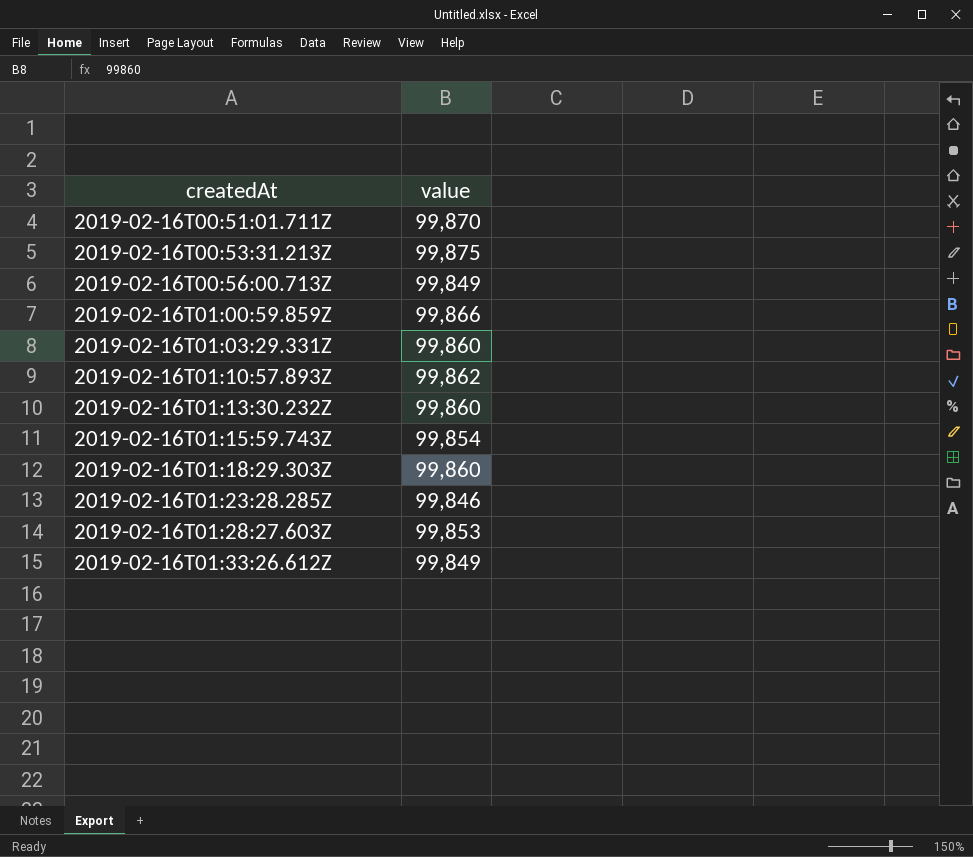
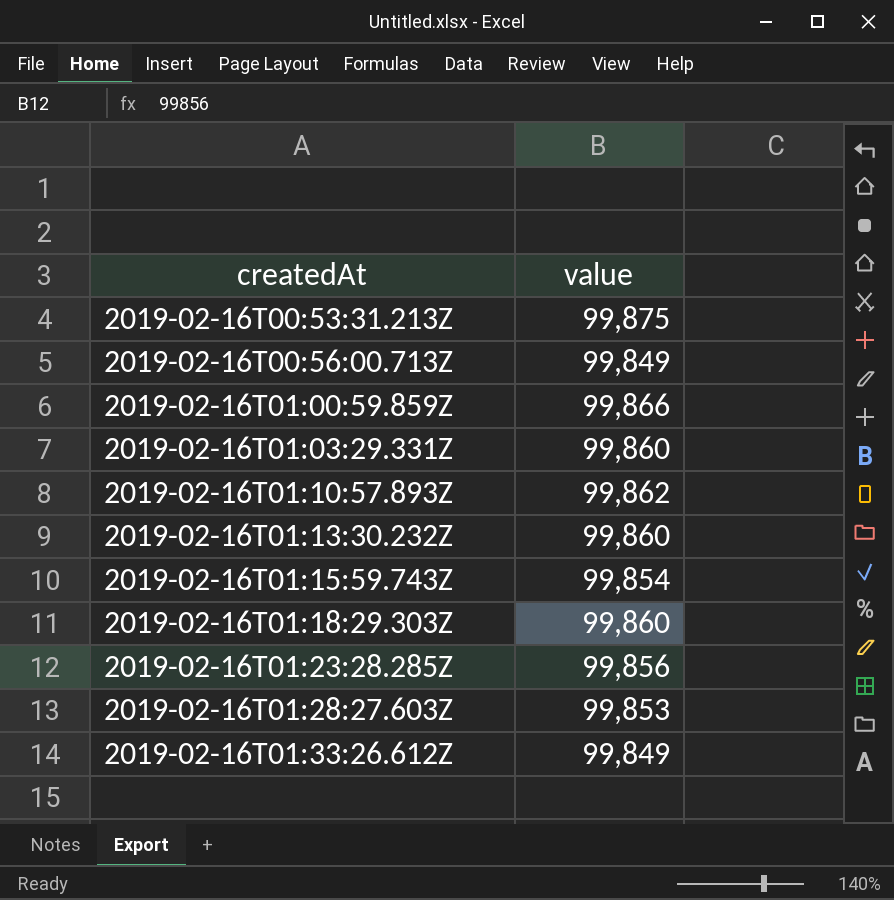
row 2019-02-16T00:51:01.711Z: 99,870 -> none
2019-02-16T01:23:28.285Z | value: 99,846 -> 99,856

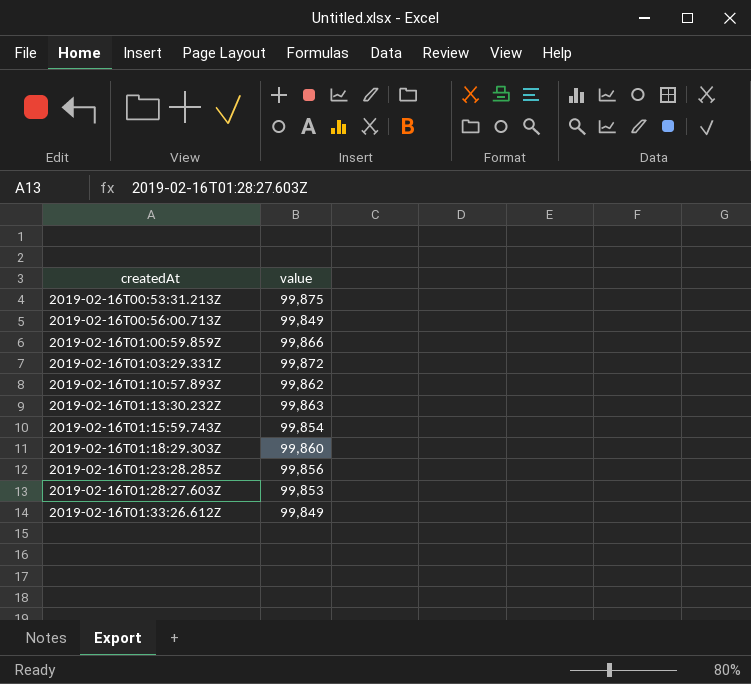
2019-02-16T01:03:29.331Z | value: 99,860 -> 99,872
2019-02-16T01:13:30.232Z | value: 99,860 -> 99,863

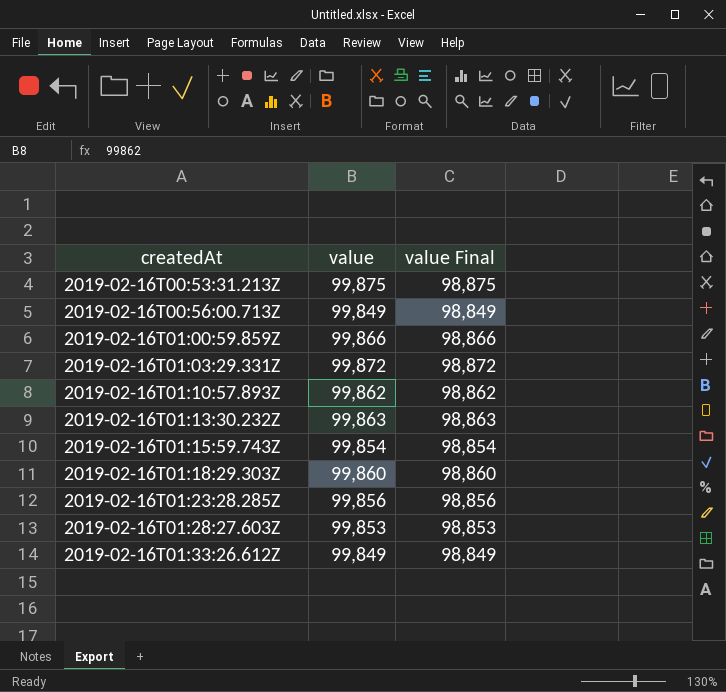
column value Final | formula: none -> [value] - 1000

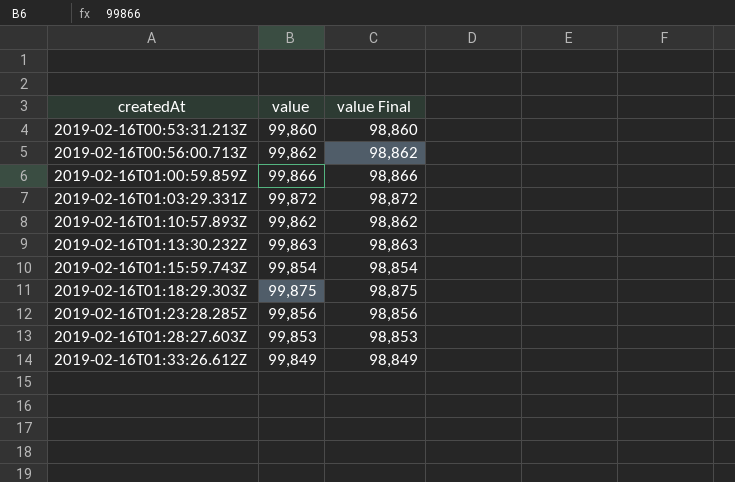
2019-02-16T00:53:31.213Z | value: 99,875 -> 99,860
2019-02-16T00:53:31.213Z | value Final: 98,875 -> 98,860
2019-02-16T00:56:00.713Z | value: 99,849 -> 99,862
2019-02-16T00:56:00.713Z | value Final: 98,849 -> 98,862
2019-02-16T01:18:29.303Z | value: 99,860 -> 99,875
2019-02-16T01:18:29.303Z | value Final: 98,860 -> 98,875

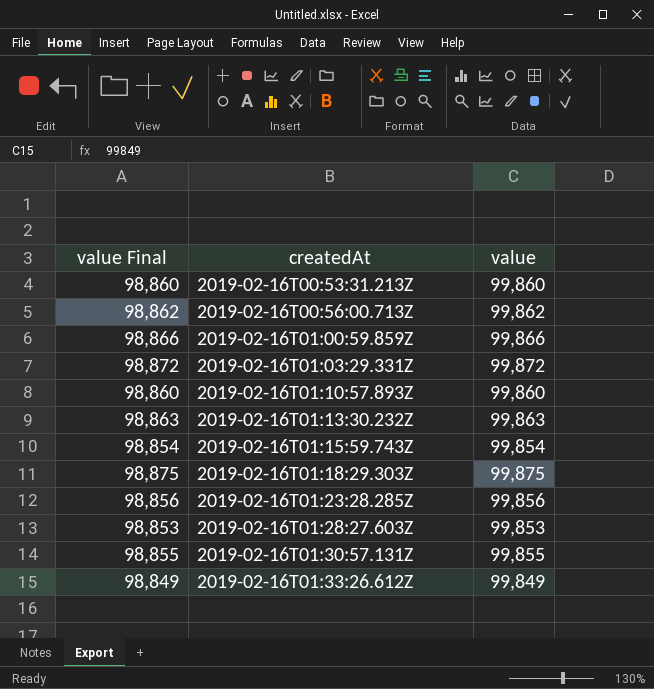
column value Final | position: 3 -> 1
2019-02-16T01:10:57.893Z | value Final: 98,862 -> 98,860
2019-02-16T01:10:57.893Z | value: 99,862 -> 99,860
row 2019-02-16T01:30:57.131Z: none -> 98,855 | 99,855

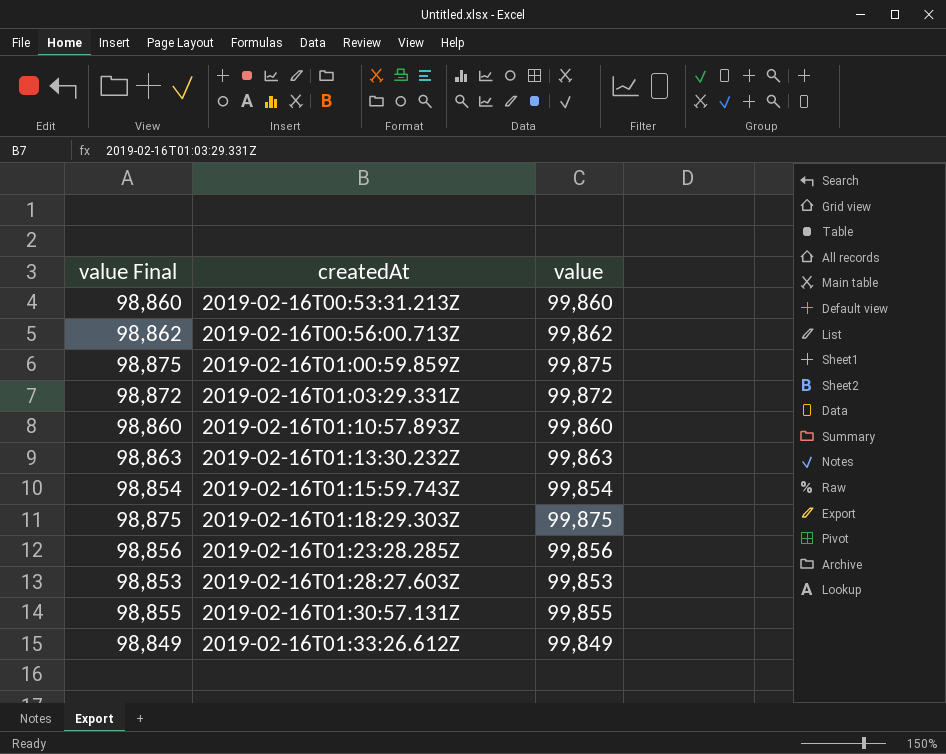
2019-02-16T01:00:59.859Z | value Final: 98,866 -> 98,875
2019-02-16T01:00:59.859Z | value: 99,866 -> 99,875

